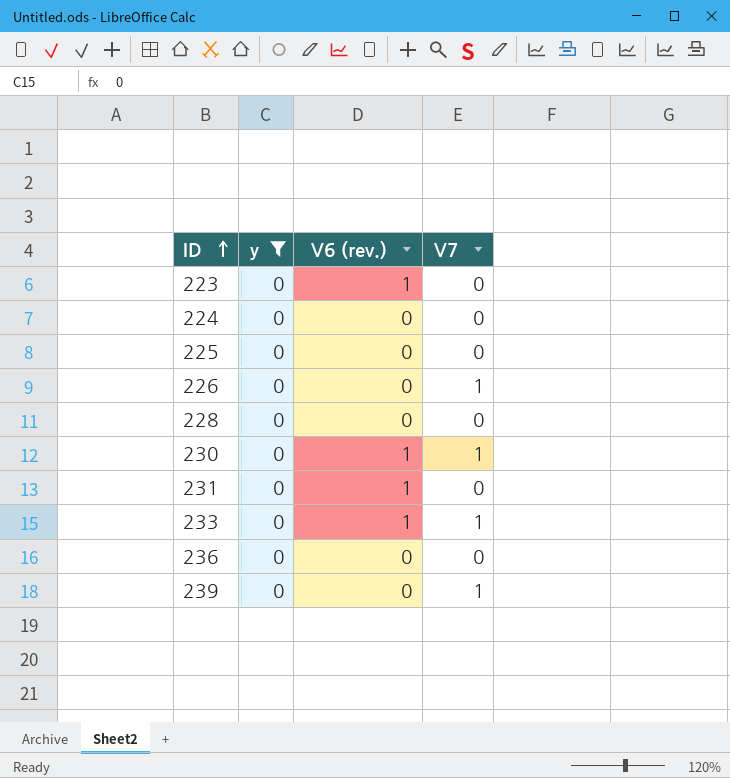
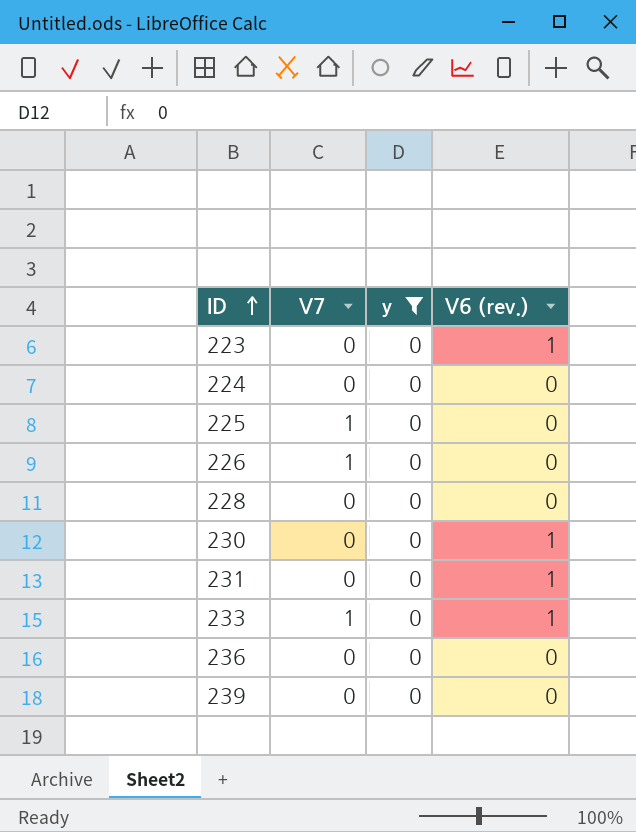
column V7 | position: 4 -> 2
225 | V7: 0 -> 1
230 | V7: 1 -> 0
239 | V7: 1 -> 0

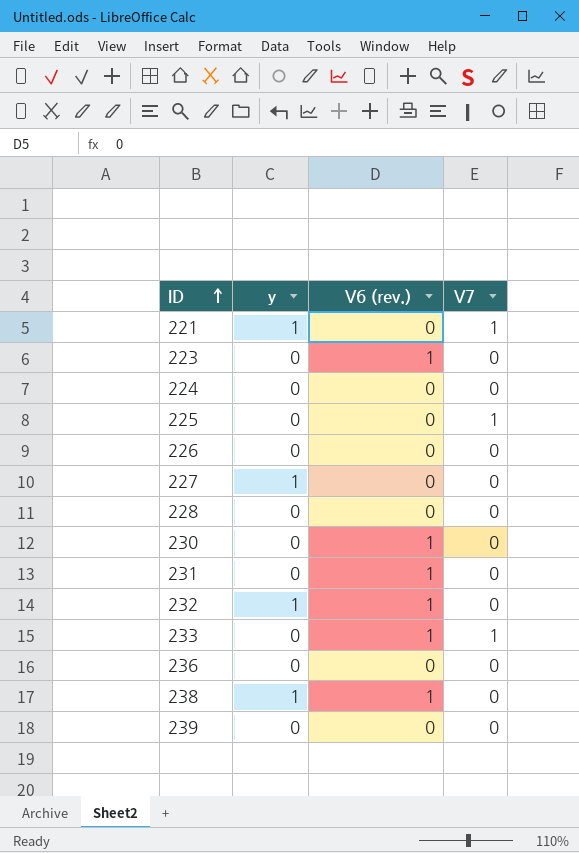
filter: y = 0 -> none
column V7 | position: 2 -> 4
226 | V7: 1 -> 0

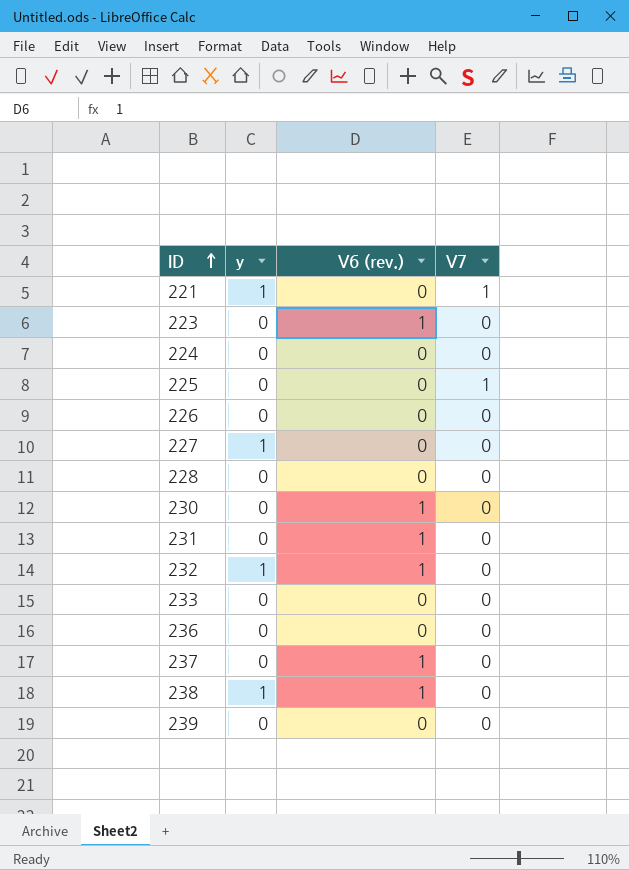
233 | V6 (rev.): 1 -> 0
233 | V7: 1 -> 0
row 237: none -> 0 | 1 | 0

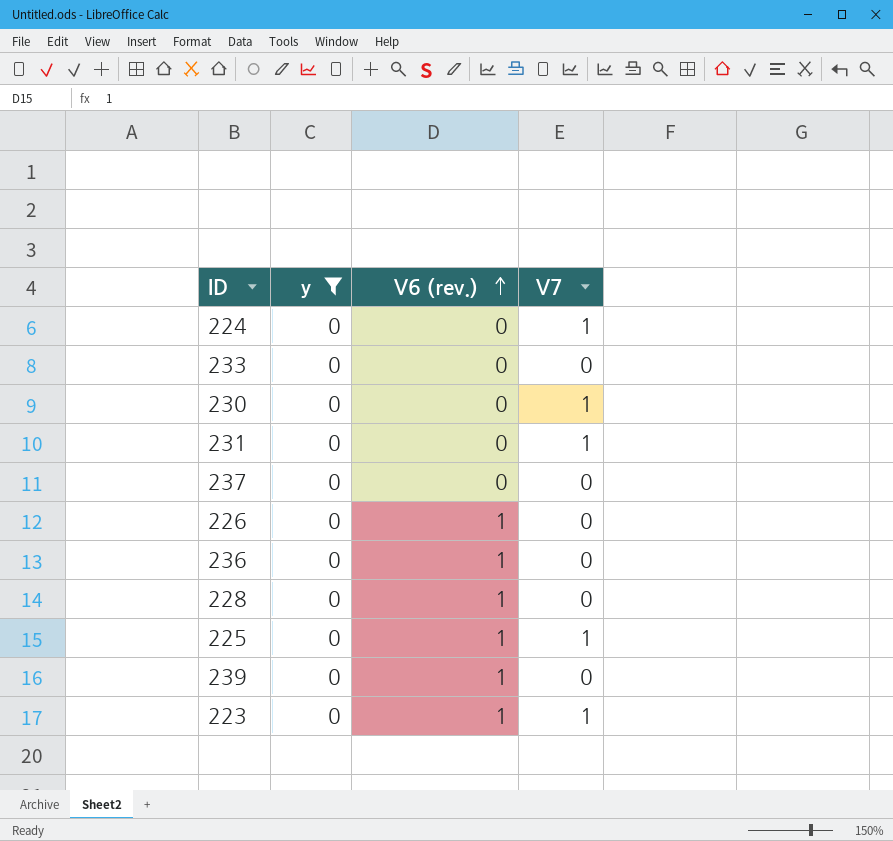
filter: none -> y = 0
row order: ID ascending -> V6 (rev.) ascending
224 | V7: 0 -> 1
230 | V6 (rev.): 1 -> 0
230 | V7: 0 -> 1
231 | V6 (rev.): 1 -> 0
231 | V7: 0 -> 1
237 | V6 (rev.): 1 -> 0
226 | V6 (rev.): 0 -> 1
236 | V6 (rev.): 0 -> 1
228 | V6 (rev.): 0 -> 1
225 | V6 (rev.): 0 -> 1
239 | V6 (rev.): 0 -> 1
223 | V7: 0 -> 1

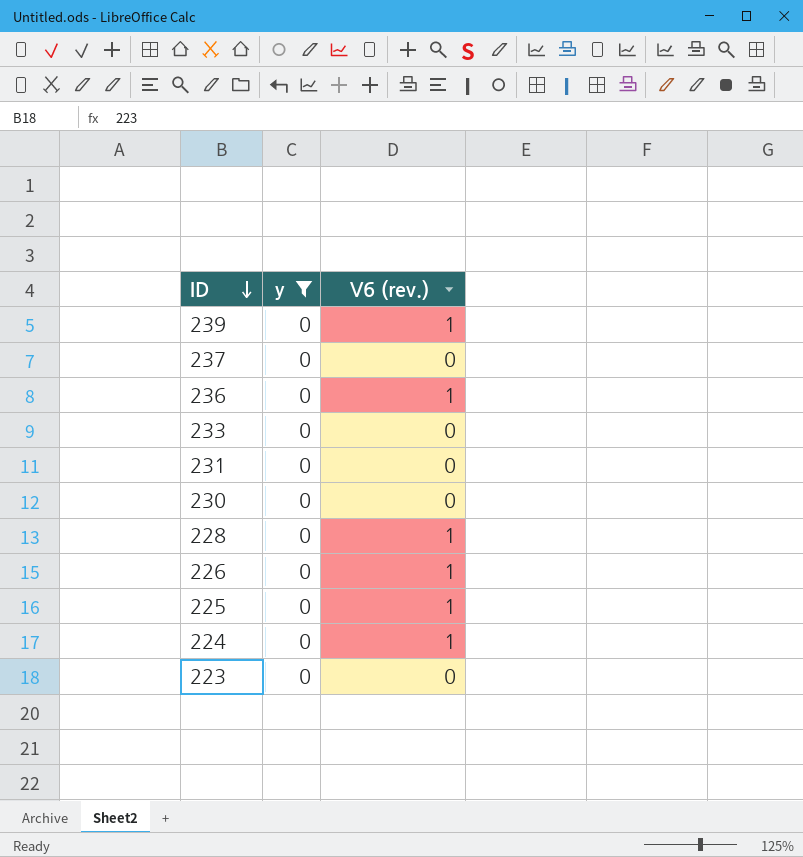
row order: V6 (rev.) ascending -> ID descending
column V7 | position: 4 -> none
224 | V6 (rev.): 0 -> 1
223 | V6 (rev.): 1 -> 0

